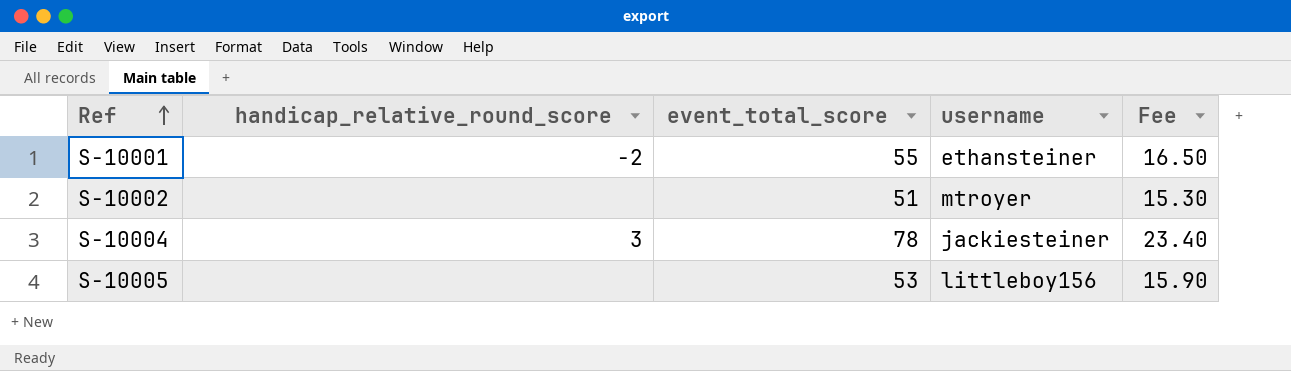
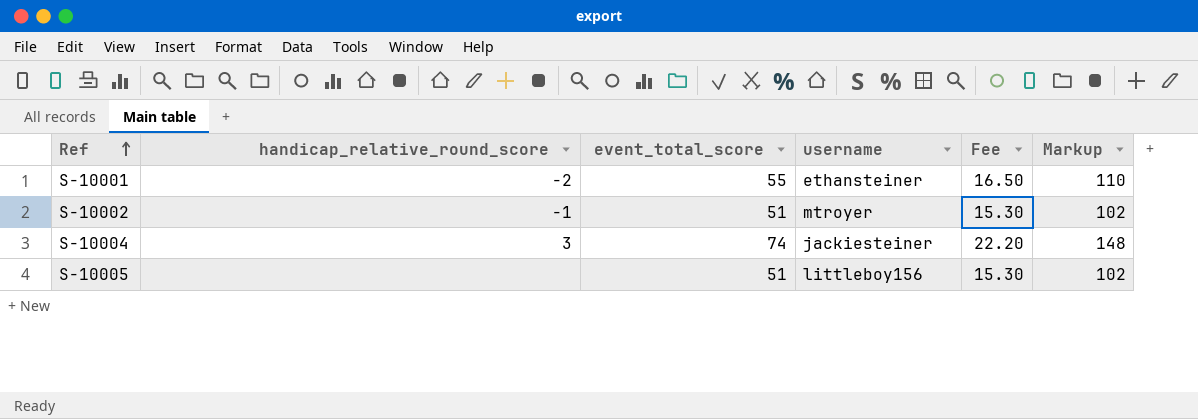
column Markup | formula: none -> [event_total_score] * 2
S-10002 | handicap_relative_round_score: none -> -1
S-10004 | event_total_score: 78 -> 74
S-10004 | Fee: 23.40 -> 22.20
S-10005 | event_total_score: 53 -> 51
S-10005 | Fee: 15.90 -> 15.30

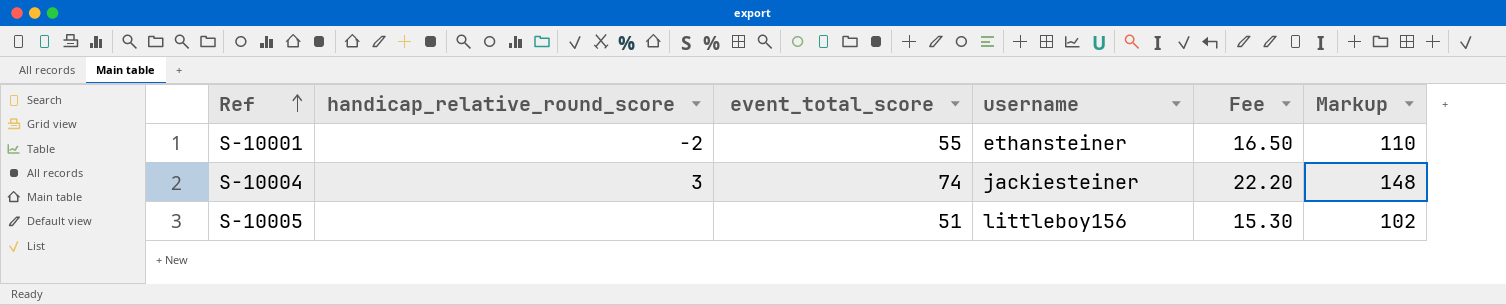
row S-10002: -1 | 51 | mtroyer | 15.30 | 102 -> none

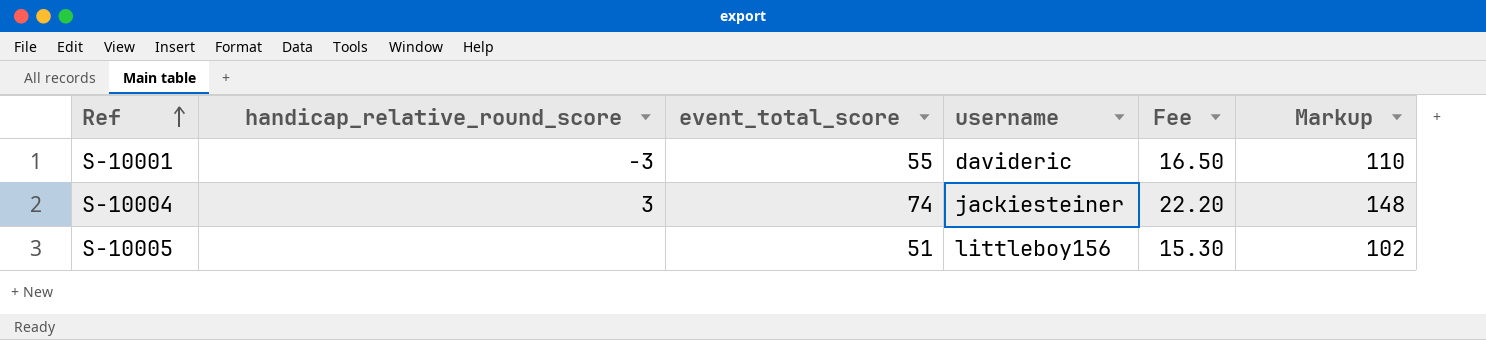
S-10001 | handicap_relative_round_score: -2 -> -3
S-10001 | username: ethansteiner -> davideric

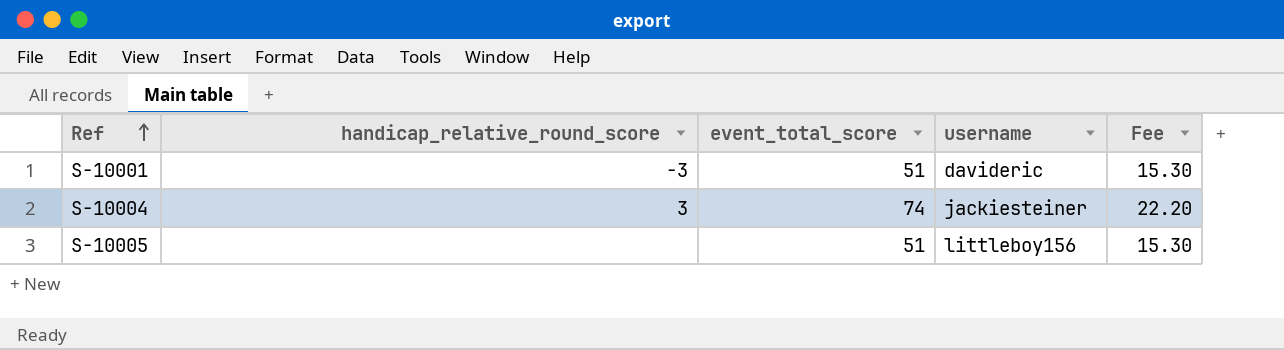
column Markup | formula: [event_total_score] * 2 -> none
S-10001 | event_total_score: 55 -> 51
S-10001 | Fee: 16.50 -> 15.30

